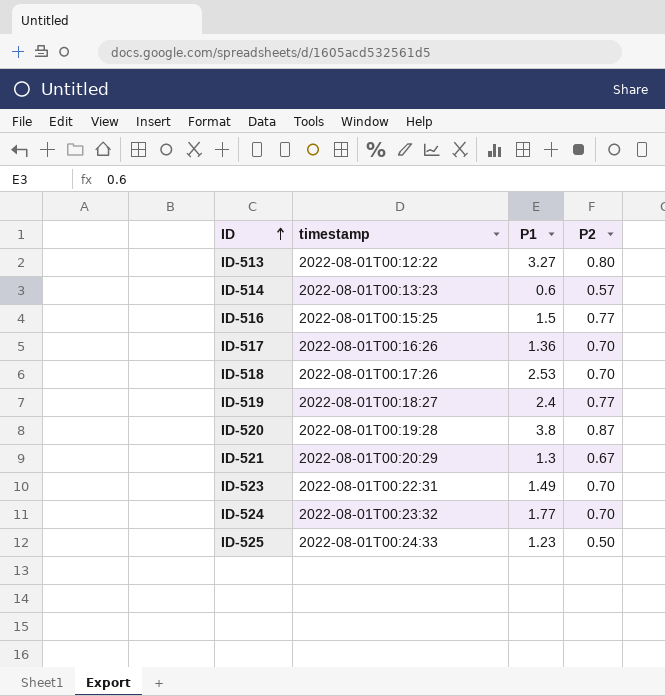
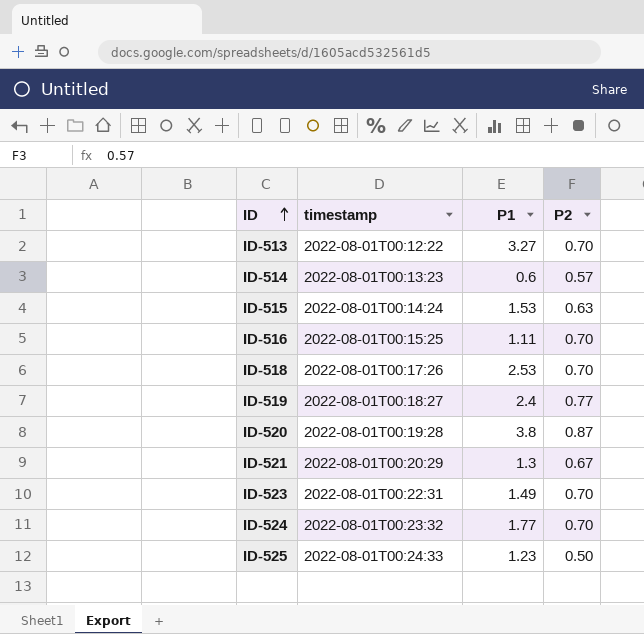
row ID-517: 2022-08-01T00:16:26 | 1.36 | 0.70 -> none
ID-513 | P2: 0.80 -> 0.70
row ID-515: none -> 2022-08-01T00:14:24 | 1.53 | 0.63
ID-516 | P1: 1.5 -> 1.11
ID-516 | P2: 0.77 -> 0.70

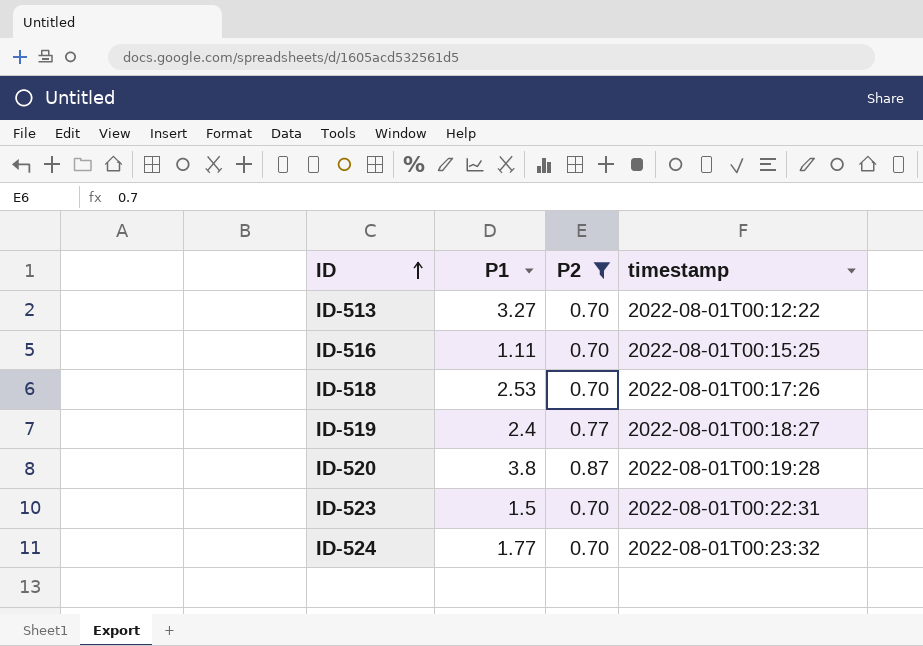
filter: none -> P2 >= 0.70
column timestamp | position: 2 -> 4
ID-523 | P1: 1.49 -> 1.5

